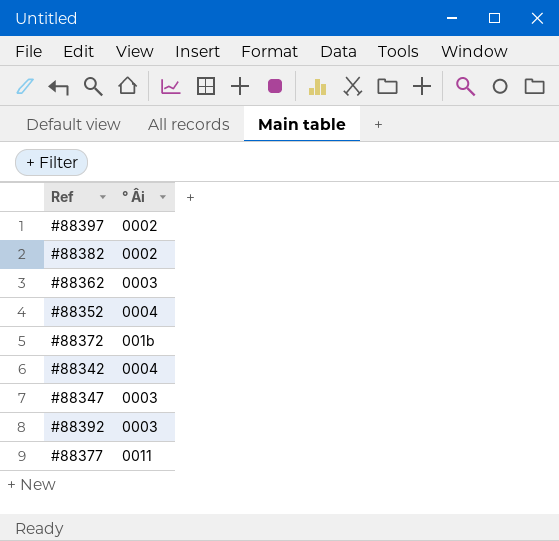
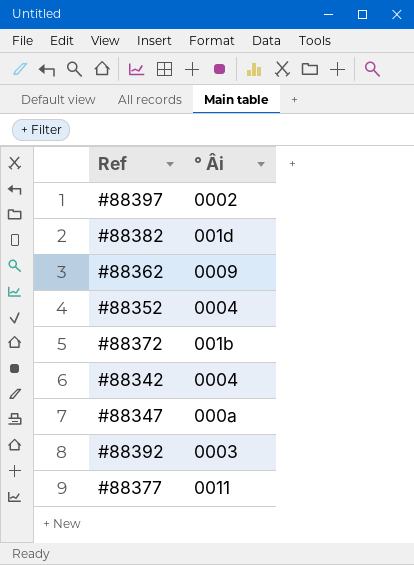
#88382 | ° Âi: 0002 -> 001d
#88362 | ° Âi: 0003 -> 0009
#88347 | ° Âi: 0003 -> 000a

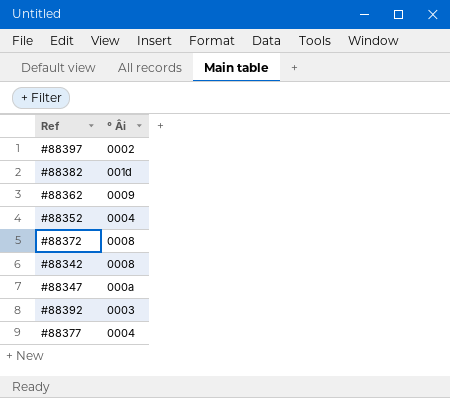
#88372 | ° Âi: 001b -> 0008
#88342 | ° Âi: 0004 -> 0008
#88377 | ° Âi: 0011 -> 0004

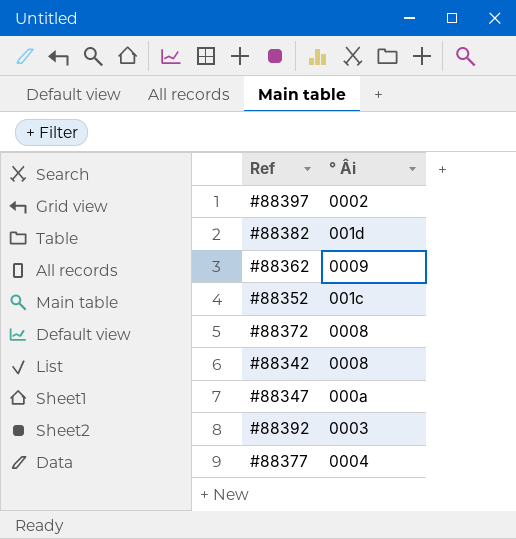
#88352 | ° Âi: 0004 -> 001c

